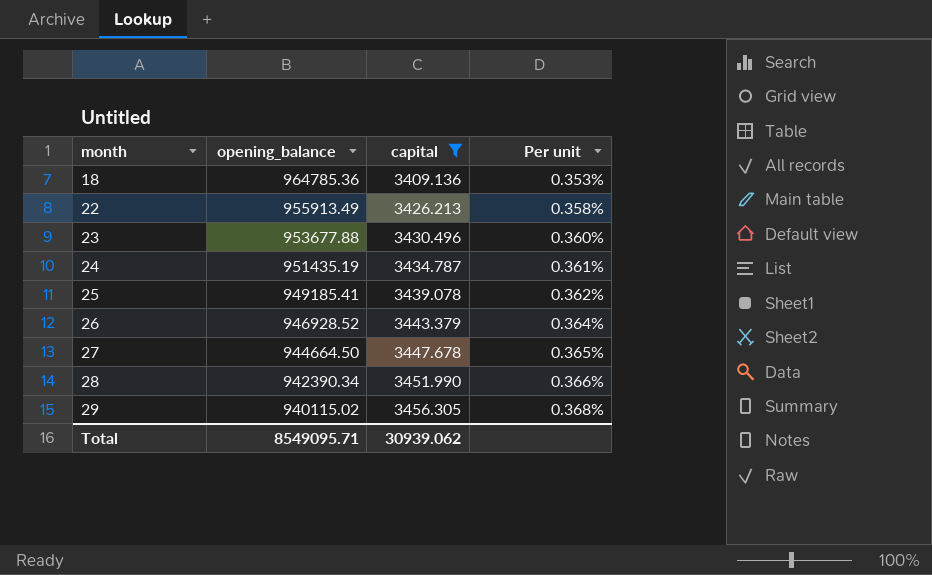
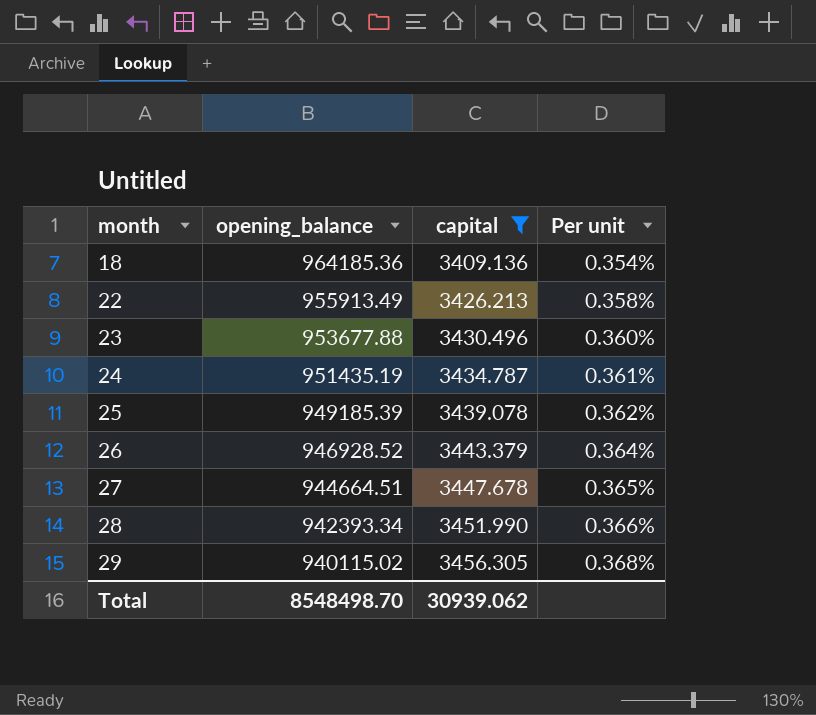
18 | opening_balance: 964785.36 -> 964185.36
18 | Per unit: 0.353% -> 0.354%
25 | opening_balance: 949185.41 -> 949185.39
27 | opening_balance: 944664.50 -> 944664.51
28 | opening_balance: 942390.34 -> 942393.34
Total | opening_balance: 8549095.71 -> 8548498.70

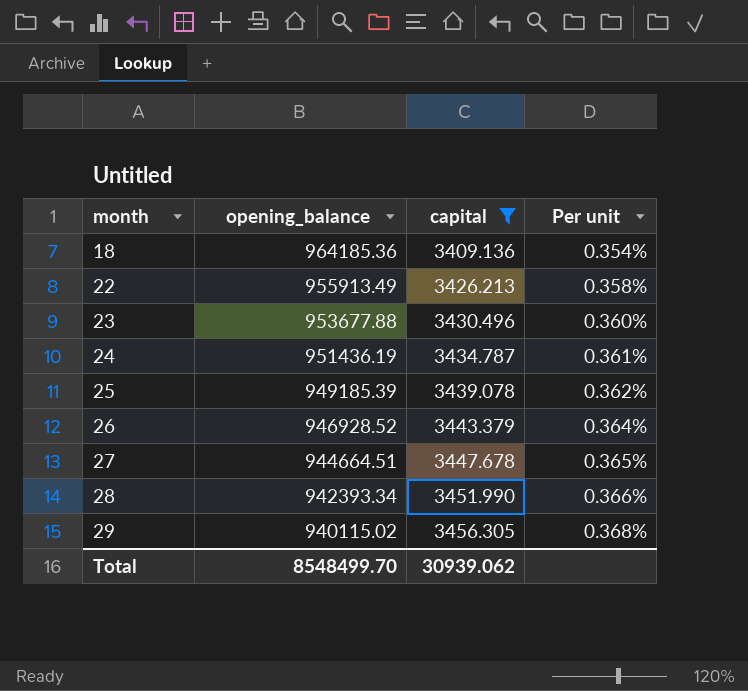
24 | opening_balance: 951435.19 -> 951436.19
Total | opening_balance: 8548498.70 -> 8548499.70

